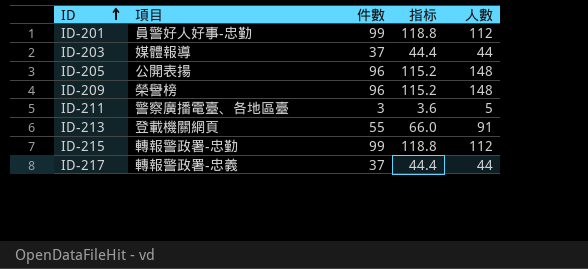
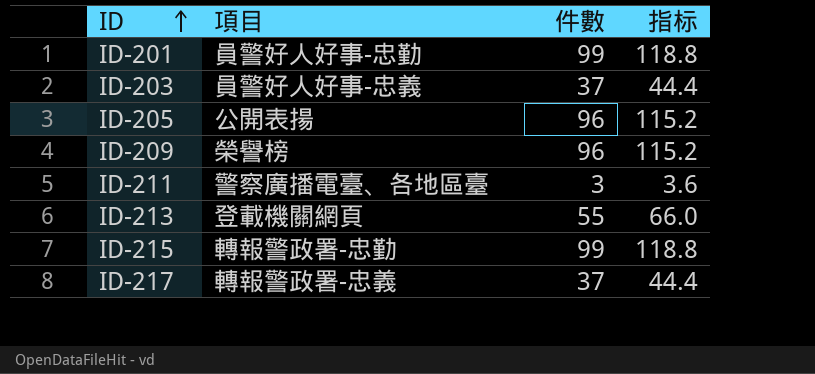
column 人數 | position: 5 -> none
ID-203 | 項目: 媒體報導 -> 員警好人好事-忠義

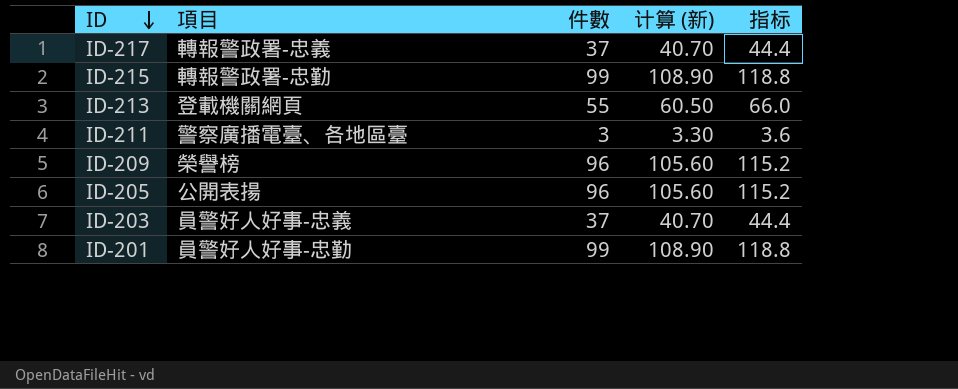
row order: ID ascending -> ID descending
column 计算 (新) | formula: none -> [件數] * 1.1

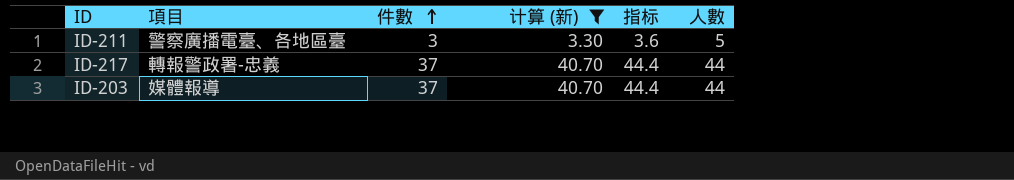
filter: none -> 计算 (新) <= 40.70
row order: ID descending -> 件數 ascending
column 人數 | position: none -> 6
ID-203 | 項目: 員警好人好事-忠義 -> 媒體報導

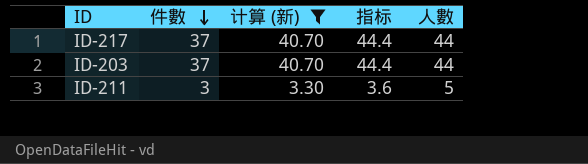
row order: 件數 ascending -> 件數 descending
column 項目 | position: 2 -> none

